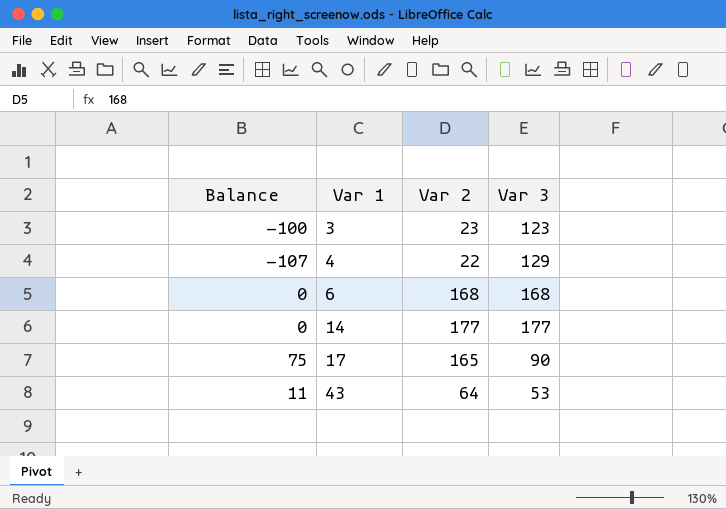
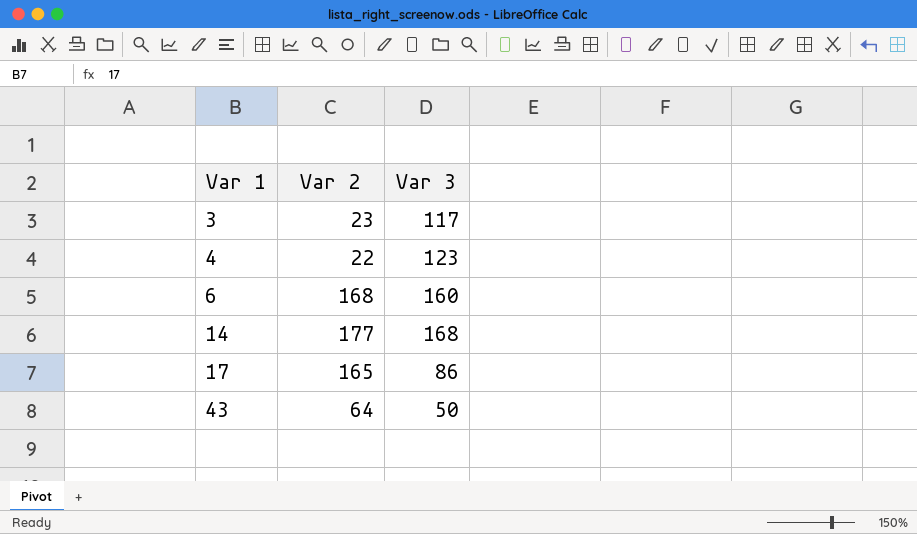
column Balance | formula: [Var 2] - [Var 3] -> none
3 | Var 3: 123 -> 117
4 | Var 3: 129 -> 123
6 | Var 3: 168 -> 160
14 | Var 3: 177 -> 168
17 | Var 3: 90 -> 86
43 | Var 3: 53 -> 50

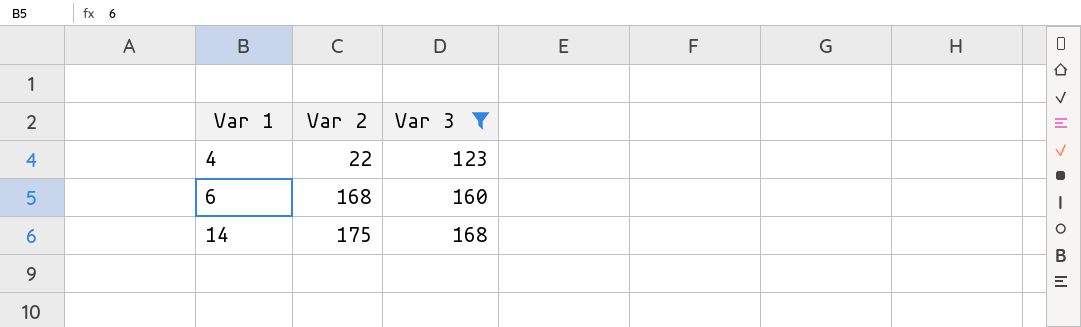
filter: none -> Var 3 >= 123
14 | Var 2: 177 -> 175

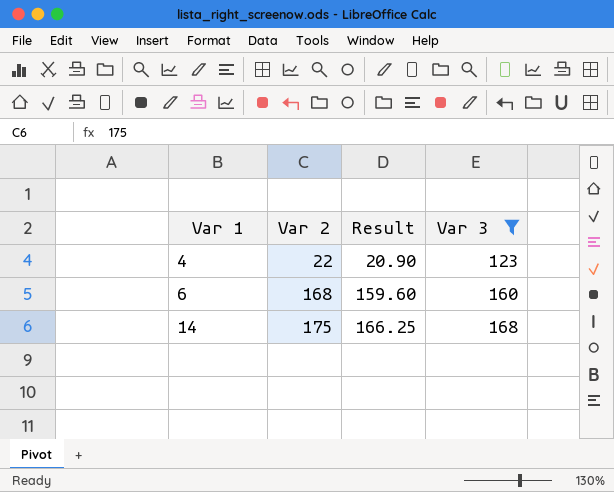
column Result | formula: none -> [Var 2] * 0.95

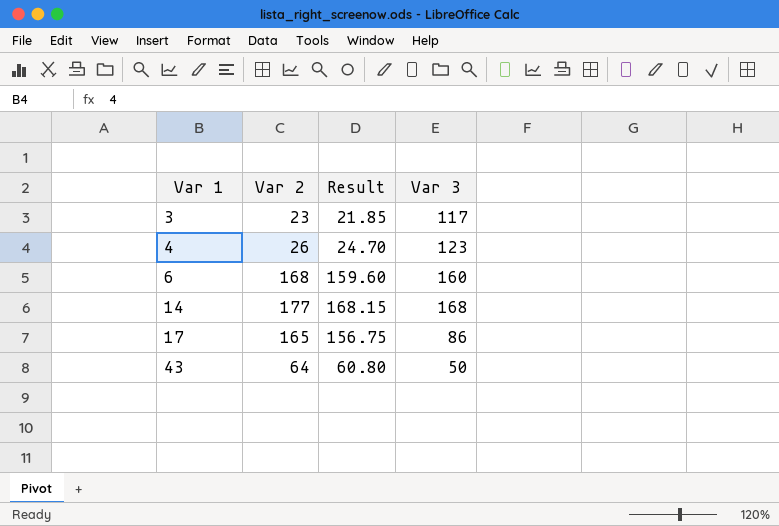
filter: Var 3 >= 123 -> none
4 | Var 2: 22 -> 26
4 | Result: 20.90 -> 24.70
14 | Var 2: 175 -> 177
14 | Result: 166.25 -> 168.15

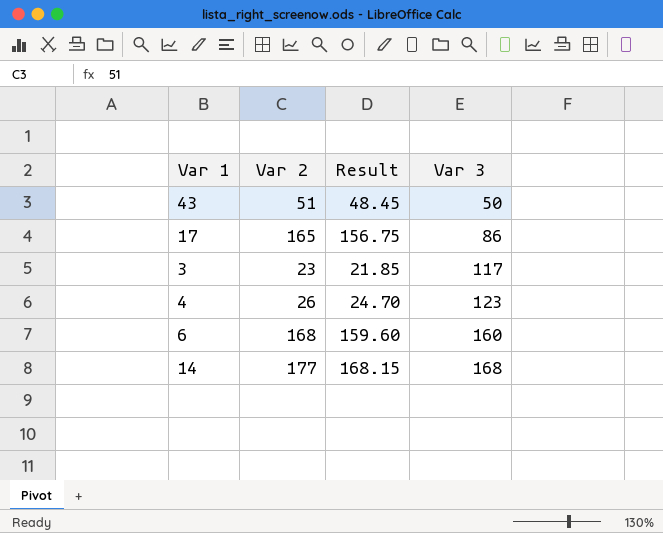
row order: Var 1 ascending -> Var 3 ascending
43 | Var 2: 64 -> 51
43 | Result: 60.80 -> 48.45

